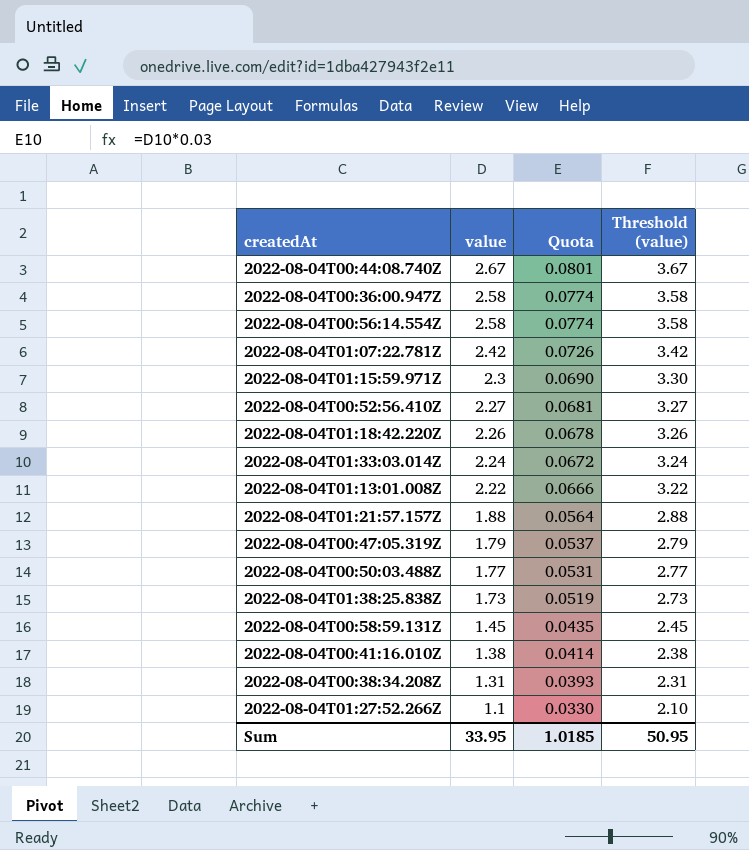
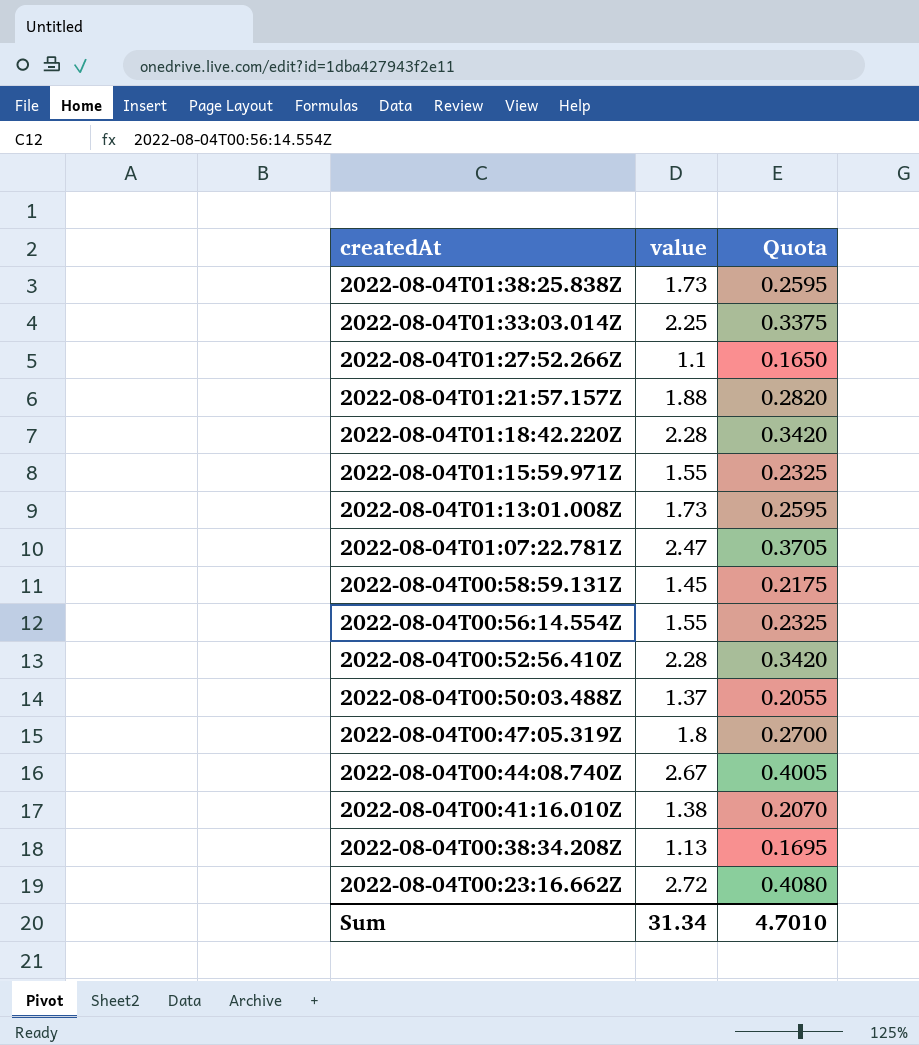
row order: value descending -> createdAt descending
column Threshold (value) | formula: [value] + 1 -> none
column Quota | formula: [value] * 0.03 -> [value] * 0.15
row 2022-08-04T00:36:00.947Z: 2.58 | 0.0774 | 3.58 -> none
2022-08-04T01:33:03.014Z | value: 2.24 -> 2.25
2022-08-04T01:18:42.220Z | value: 2.26 -> 2.28
2022-08-04T01:15:59.971Z | value: 2.3 -> 1.55
2022-08-04T01:13:01.008Z | value: 2.22 -> 1.73
2022-08-04T01:07:22.781Z | value: 2.42 -> 2.47
2022-08-04T00:56:14.554Z | value: 2.58 -> 1.55
2022-08-04T00:52:56.410Z | value: 2.27 -> 2.28
2022-08-04T00:50:03.488Z | value: 1.77 -> 1.37
2022-08-04T00:47:05.319Z | value: 1.79 -> 1.8
2022-08-04T00:38:34.208Z | value: 1.31 -> 1.13
row 2022-08-04T00:23:16.662Z: none -> 2.72 | 0.4080
Sum | value: 33.95 -> 31.34
Sum | Quota: 1.0185 -> 4.7010

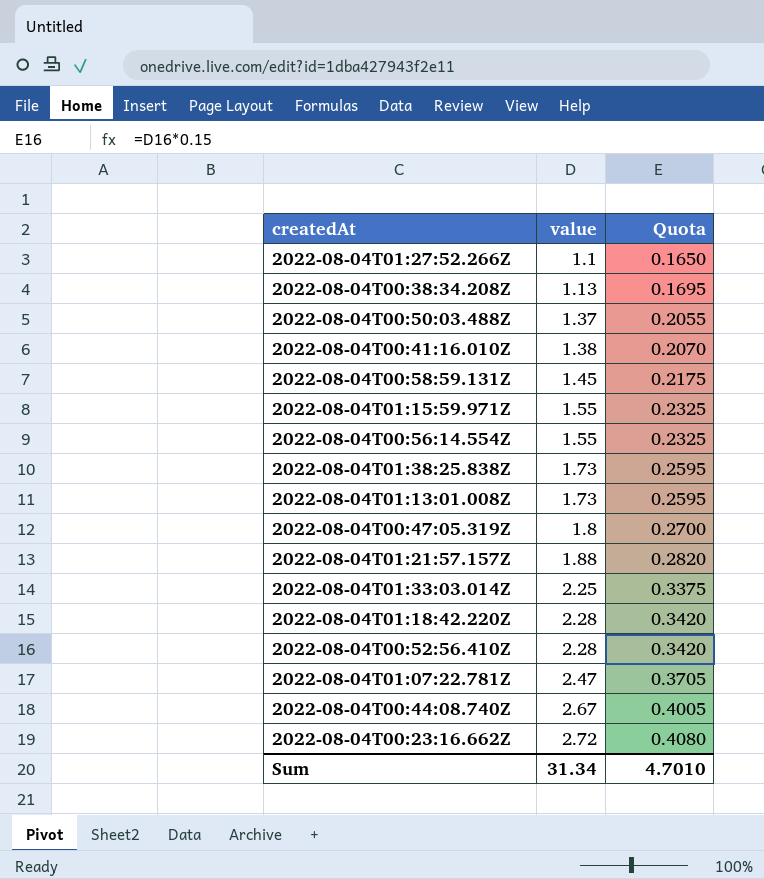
row order: createdAt descending -> value ascending

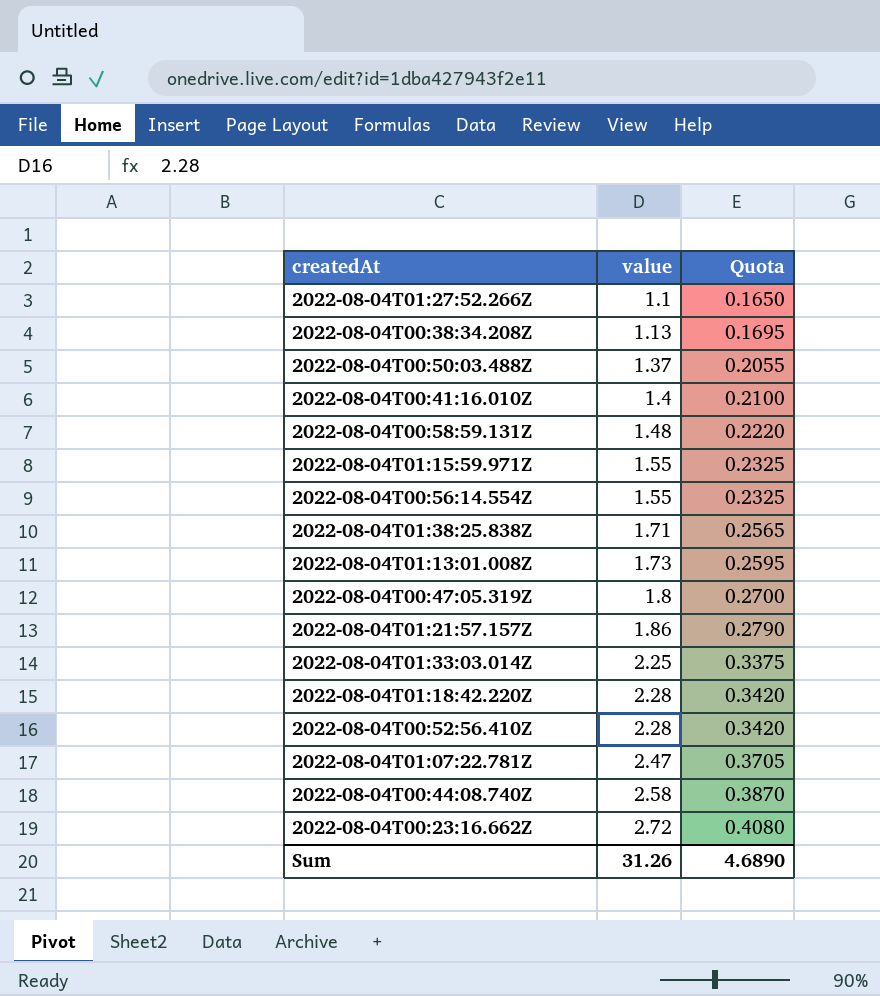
2022-08-04T00:41:16.010Z | value: 1.38 -> 1.4
2022-08-04T00:41:16.010Z | Quota: 0.2070 -> 0.2100
2022-08-04T00:58:59.131Z | value: 1.45 -> 1.48
2022-08-04T00:58:59.131Z | Quota: 0.2175 -> 0.2220
2022-08-04T01:38:25.838Z | value: 1.73 -> 1.71
2022-08-04T01:38:25.838Z | Quota: 0.2595 -> 0.2565
2022-08-04T01:21:57.157Z | value: 1.88 -> 1.86
2022-08-04T01:21:57.157Z | Quota: 0.2820 -> 0.2790
2022-08-04T00:44:08.740Z | value: 2.67 -> 2.58
2022-08-04T00:44:08.740Z | Quota: 0.4005 -> 0.3870
Sum | value: 31.34 -> 31.26
Sum | Quota: 4.7010 -> 4.6890

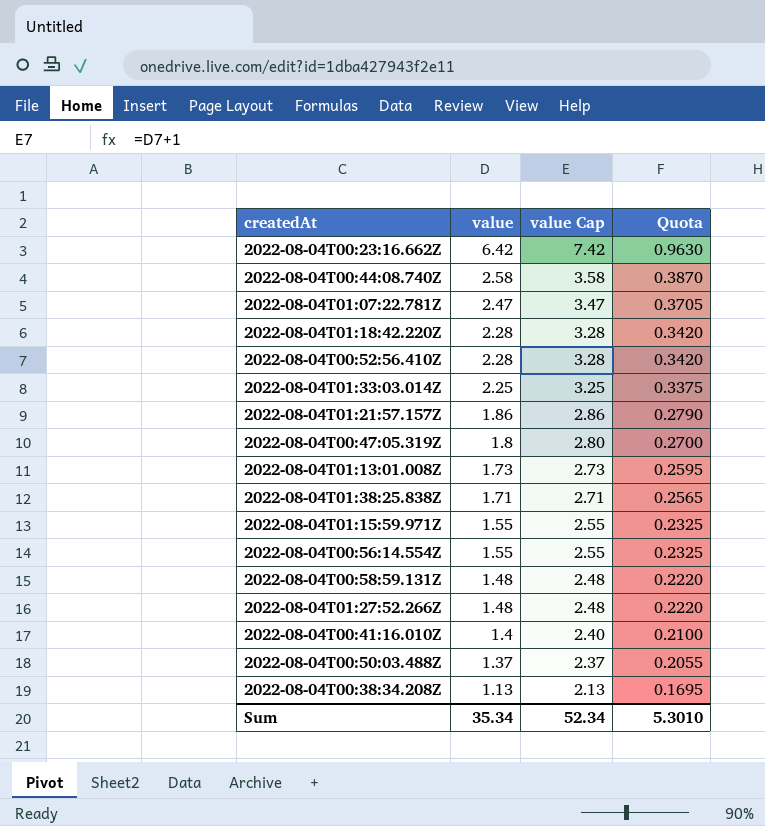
row order: value ascending -> value descending
column value Cap | formula: none -> [value] + 1
2022-08-04T00:23:16.662Z | value: 2.72 -> 6.42
2022-08-04T00:23:16.662Z | Quota: 0.4080 -> 0.9630
2022-08-04T01:27:52.266Z | value: 1.1 -> 1.48
2022-08-04T01:27:52.266Z | Quota: 0.1650 -> 0.2220
Sum | value: 31.26 -> 35.34
Sum | Quota: 4.6890 -> 5.3010

